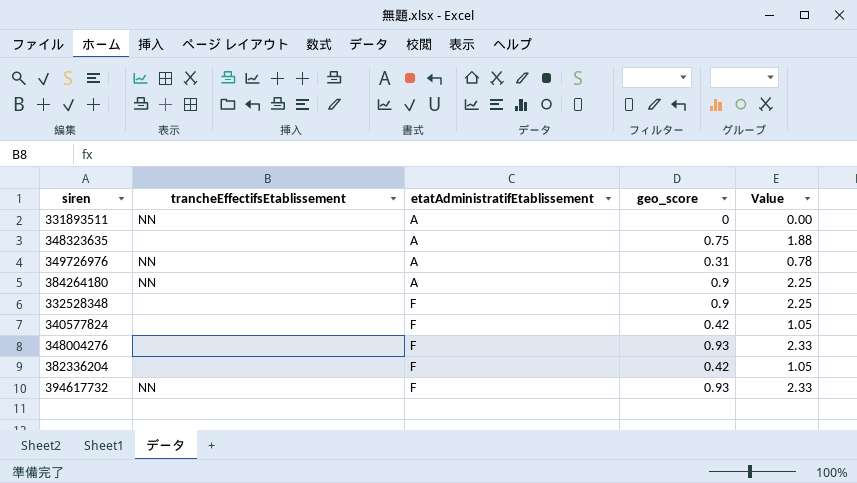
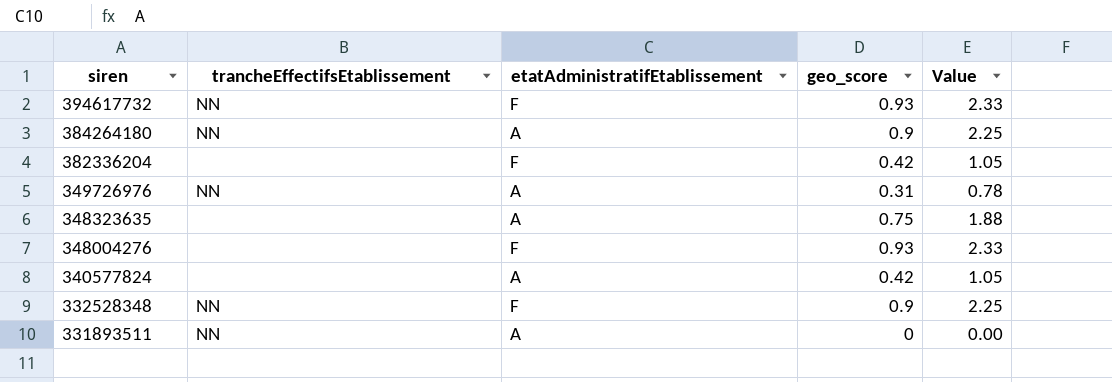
row order: etatAdministratifEtablissement ascending -> siren descending
340577824 | etatAdministratifEtablissement: F -> A
332528348 | trancheEffectifsEtablissement: none -> NN

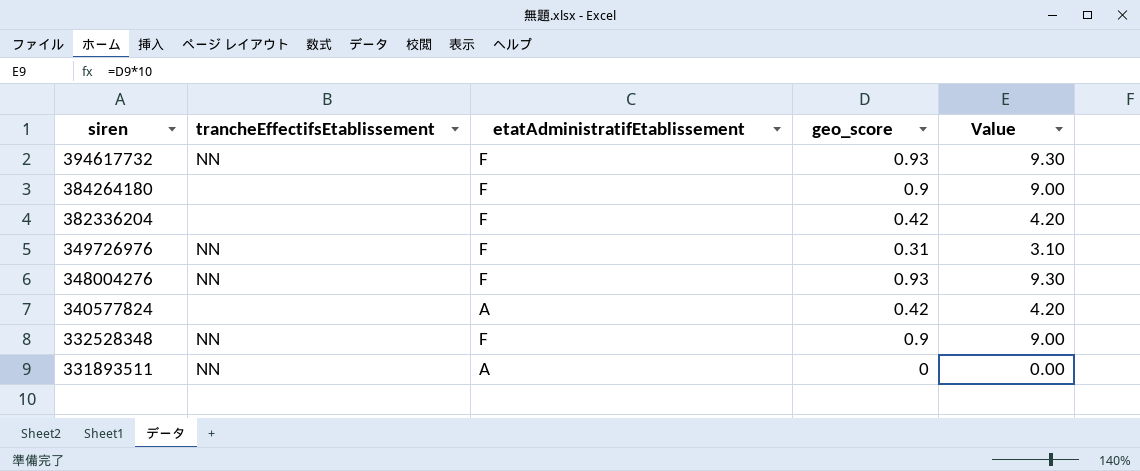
column Value | formula: [geo_score] * 2.5 -> [geo_score] * 10
row 348323635: none | A | 0.75 | 1.88 -> none
384264180 | trancheEffectifsEtablissement: NN -> none
384264180 | etatAdministratifEtablissement: A -> F
349726976 | etatAdministratifEtablissement: A -> F
348004276 | trancheEffectifsEtablissement: none -> NN

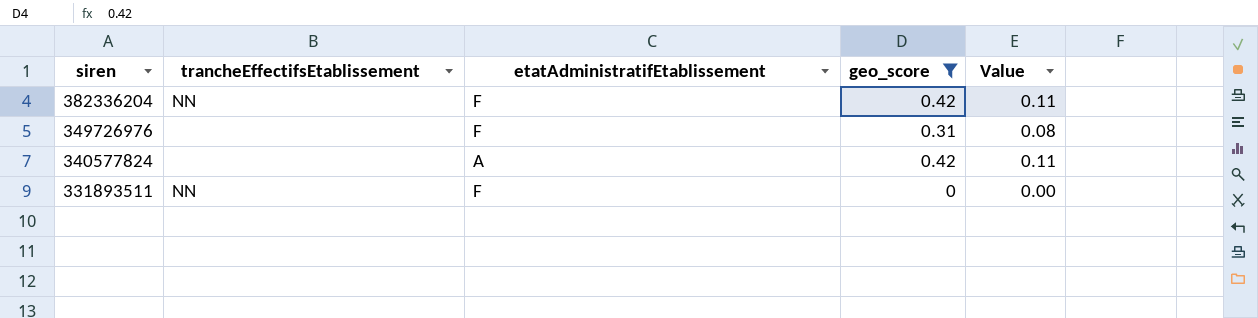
filter: none -> geo_score <= 0.42
column Value | formula: [geo_score] * 10 -> [geo_score] * 0.25
382336204 | trancheEffectifsEtablissement: none -> NN
349726976 | trancheEffectifsEtablissement: NN -> none
331893511 | etatAdministratifEtablissement: A -> F

